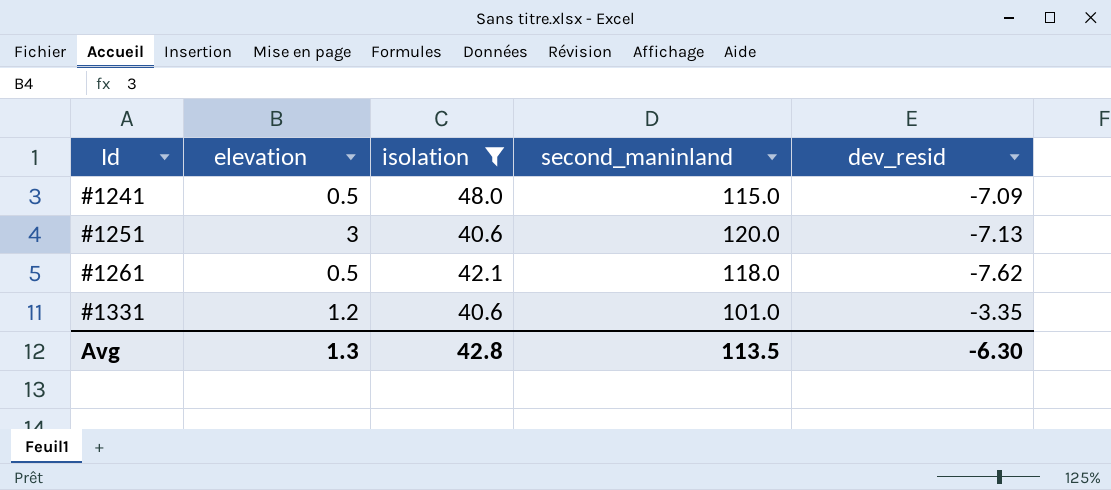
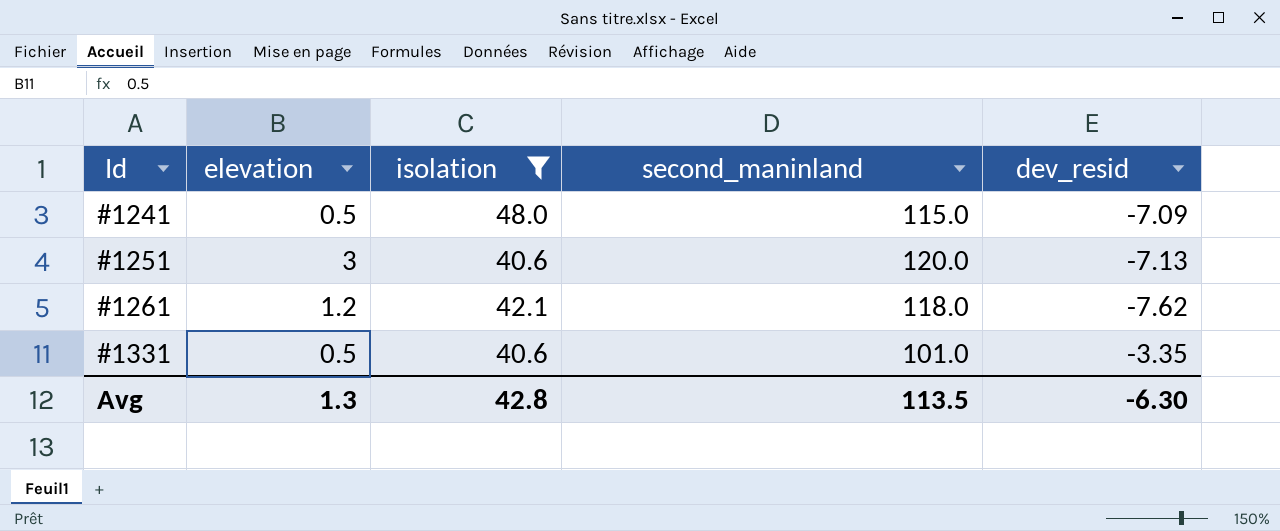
#1261 | elevation: 0.5 -> 1.2
#1331 | elevation: 1.2 -> 0.5

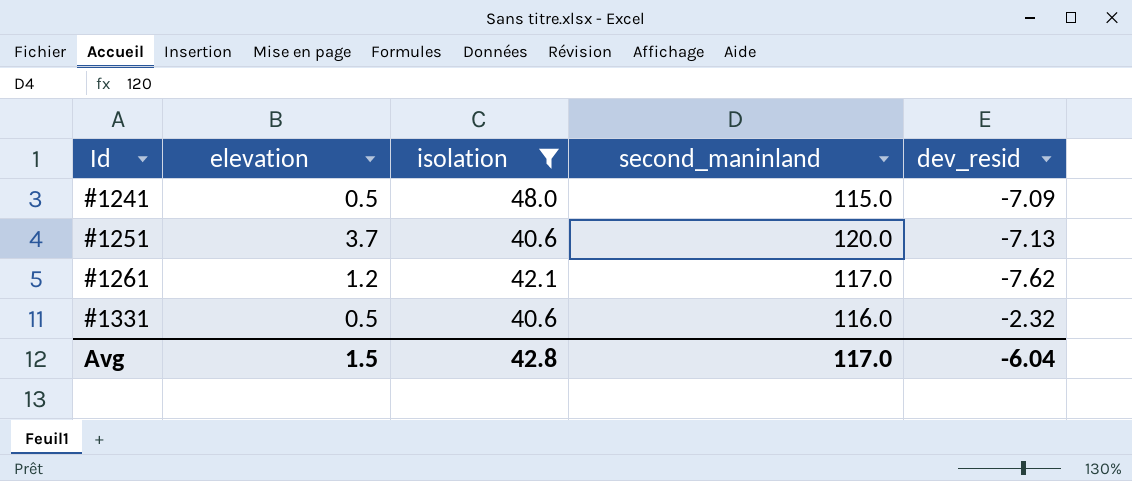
#1251 | elevation: 3 -> 3.7
#1261 | second_maninland: 118.0 -> 117.0
#1331 | second_maninland: 101.0 -> 116.0
#1331 | dev_resid: -3.35 -> -2.32
Avg | elevation: 1.3 -> 1.5
Avg | second_maninland: 113.5 -> 117.0
Avg | dev_resid: -6.30 -> -6.04

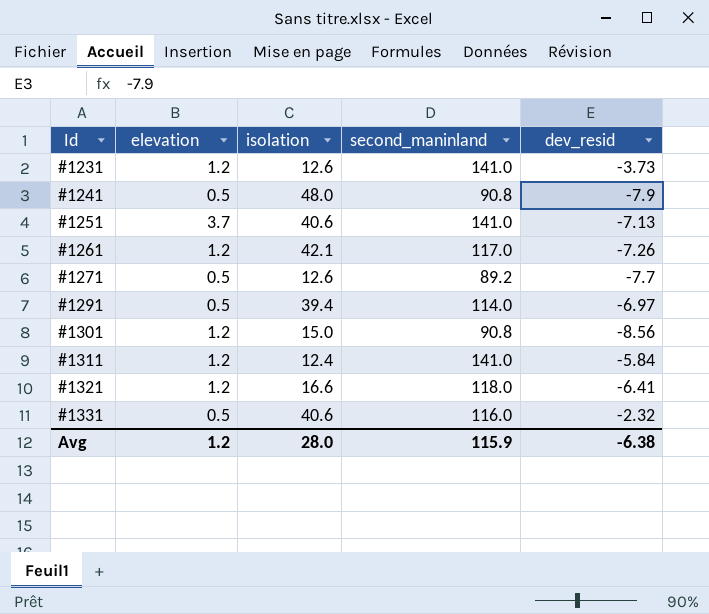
filter: isolation >= 40.6 -> none
#1241 | second_maninland: 115.0 -> 90.8
#1241 | dev_resid: -7.09 -> -7.9
#1251 | second_maninland: 120.0 -> 141.0
#1261 | dev_resid: -7.62 -> -7.26
Avg | elevation: 1.5 -> 1.2
Avg | isolation: 42.8 -> 28.0
Avg | second_maninland: 117.0 -> 115.9
Avg | dev_resid: -6.04 -> -6.38

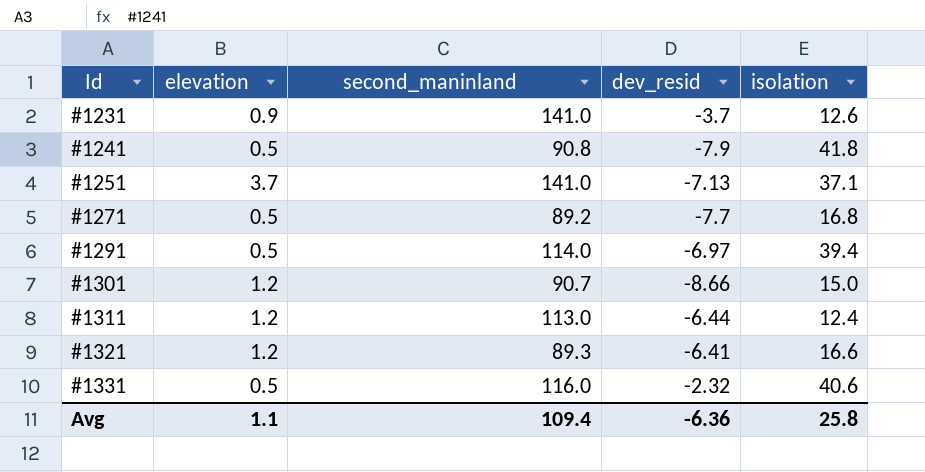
column isolation | position: 3 -> 5
row #1261: 1.2 | 42.1 | 117.0 | -7.26 -> none
#1231 | elevation: 1.2 -> 0.9
#1231 | dev_resid: -3.73 -> -3.7
#1241 | isolation: 48.0 -> 41.8
#1251 | isolation: 40.6 -> 37.1
#1271 | isolation: 12.6 -> 16.8
#1301 | second_maninland: 90.8 -> 90.7
#1301 | dev_resid: -8.56 -> -8.66
#1311 | second_maninland: 141.0 -> 113.0
#1311 | dev_resid: -5.84 -> -6.44
#1321 | second_maninland: 118.0 -> 89.3
Avg | elevation: 1.2 -> 1.1
Avg | second_maninland: 115.9 -> 109.4
Avg | dev_resid: -6.38 -> -6.36
Avg | isolation: 28.0 -> 25.8

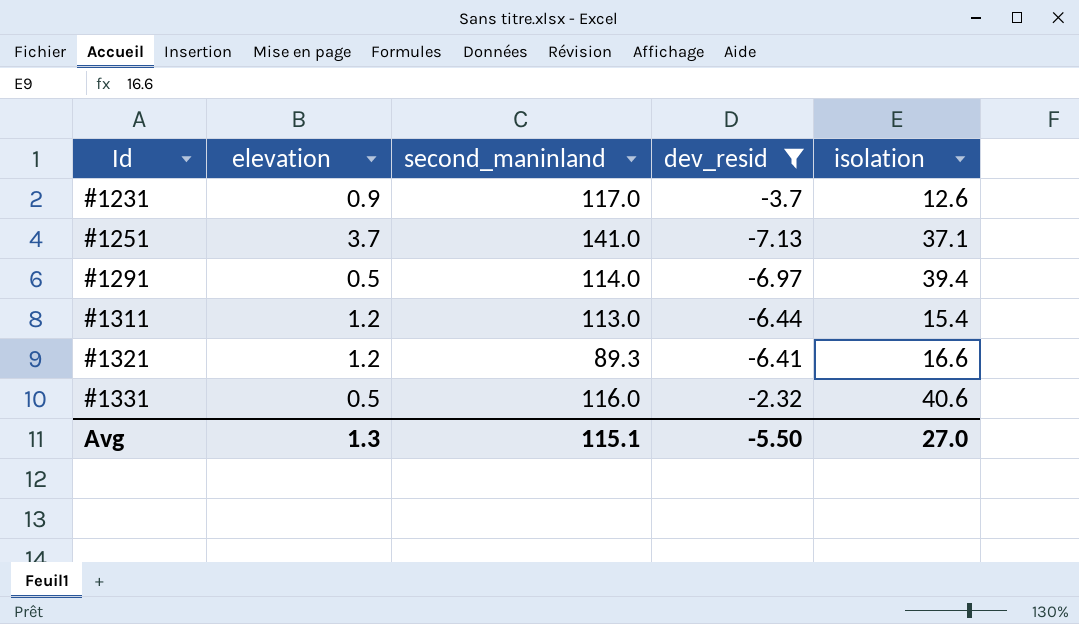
filter: none -> dev_resid >= -7.13
#1231 | second_maninland: 141.0 -> 117.0
#1311 | isolation: 12.4 -> 15.4
Avg | elevation: 1.1 -> 1.3
Avg | second_maninland: 109.4 -> 115.1
Avg | dev_resid: -6.36 -> -5.50
Avg | isolation: 25.8 -> 27.0

